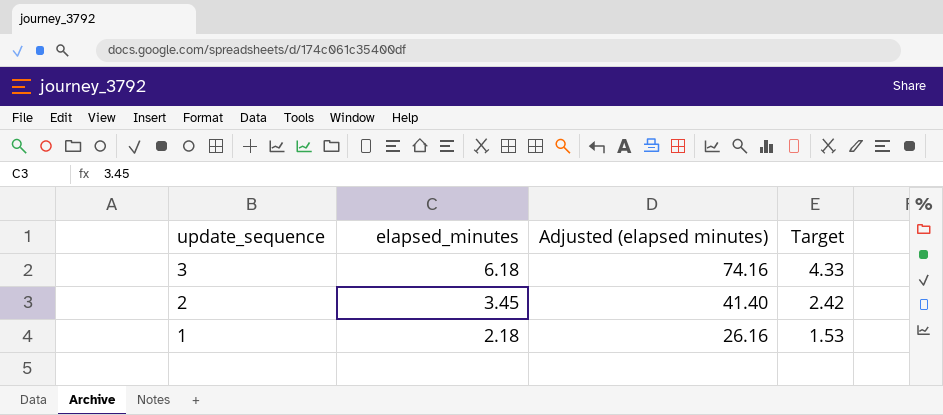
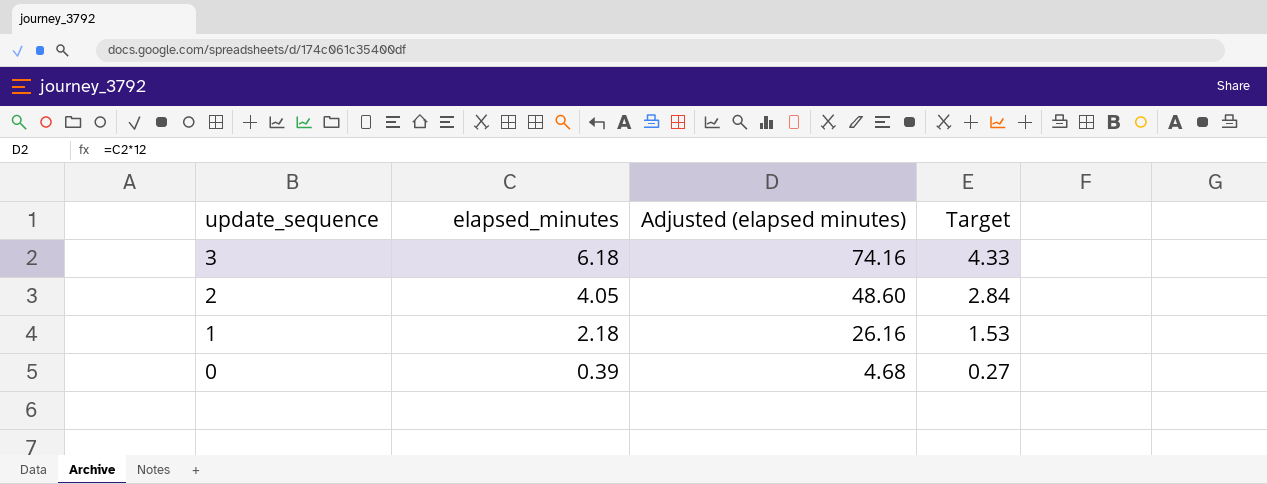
2 | elapsed_minutes: 3.45 -> 4.05
2 | Adjusted (elapsed minutes): 41.40 -> 48.60
2 | Target: 2.42 -> 2.84
row 0: none -> 0.39 | 4.68 | 0.27

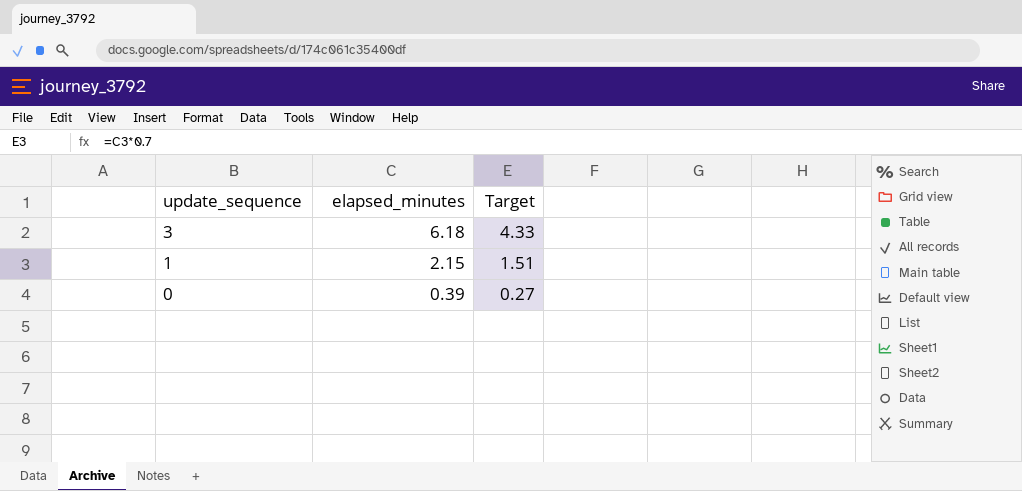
column Adjusted (elapsed minutes) | formula: [elapsed_minutes] * 12 -> none
row 2: 4.05 | 48.60 | 2.84 -> none
1 | elapsed_minutes: 2.18 -> 2.15
1 | Target: 1.53 -> 1.51

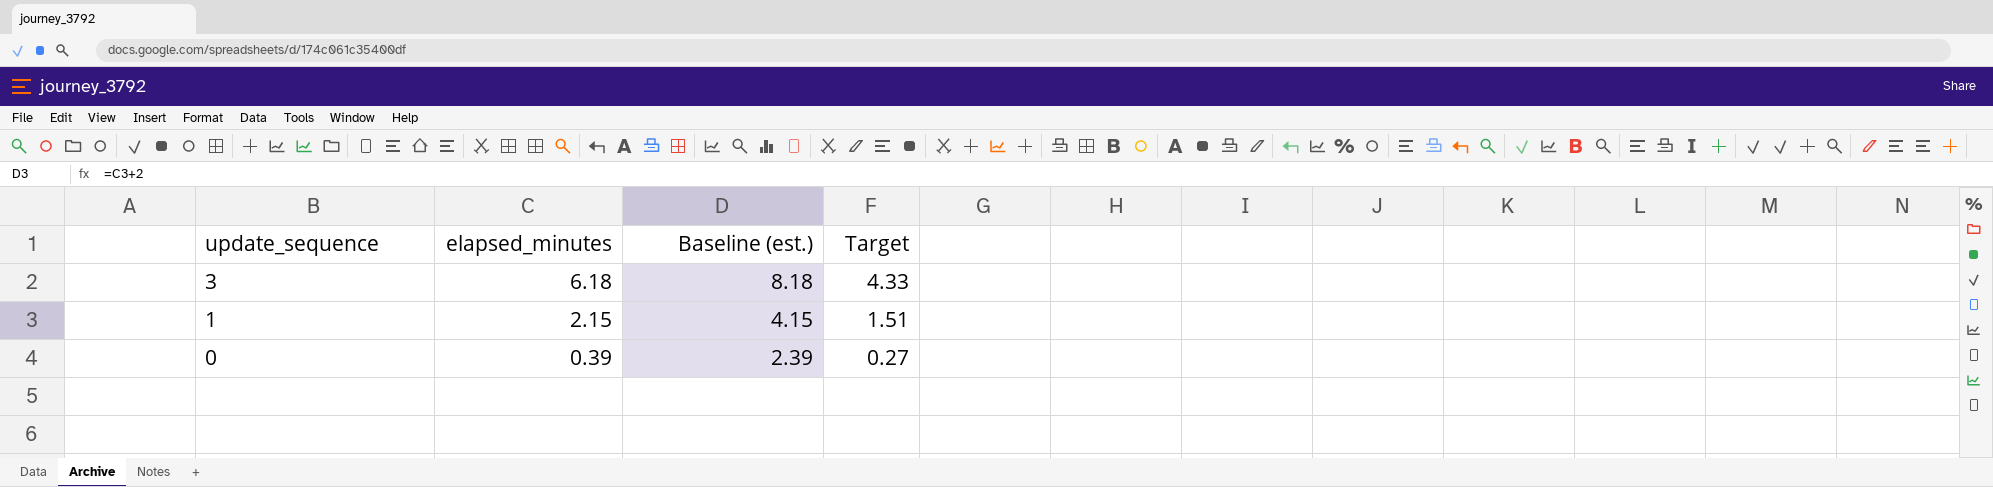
column Baseline (est.) | formula: none -> [elapsed_minutes] + 2

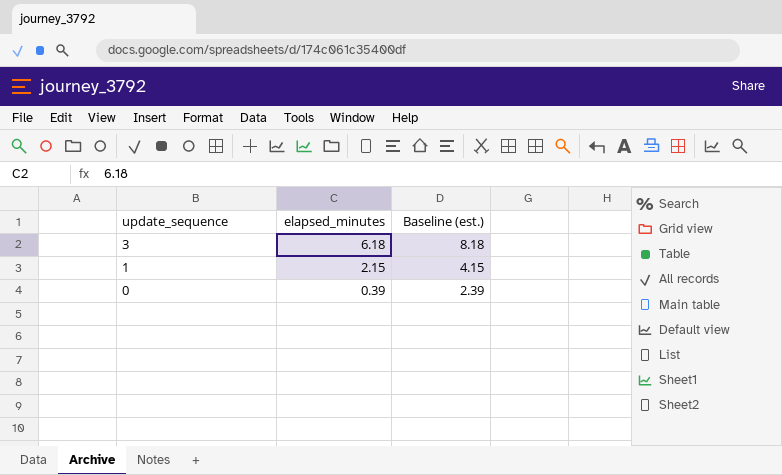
column Target | formula: [elapsed_minutes] * 0.7 -> none

